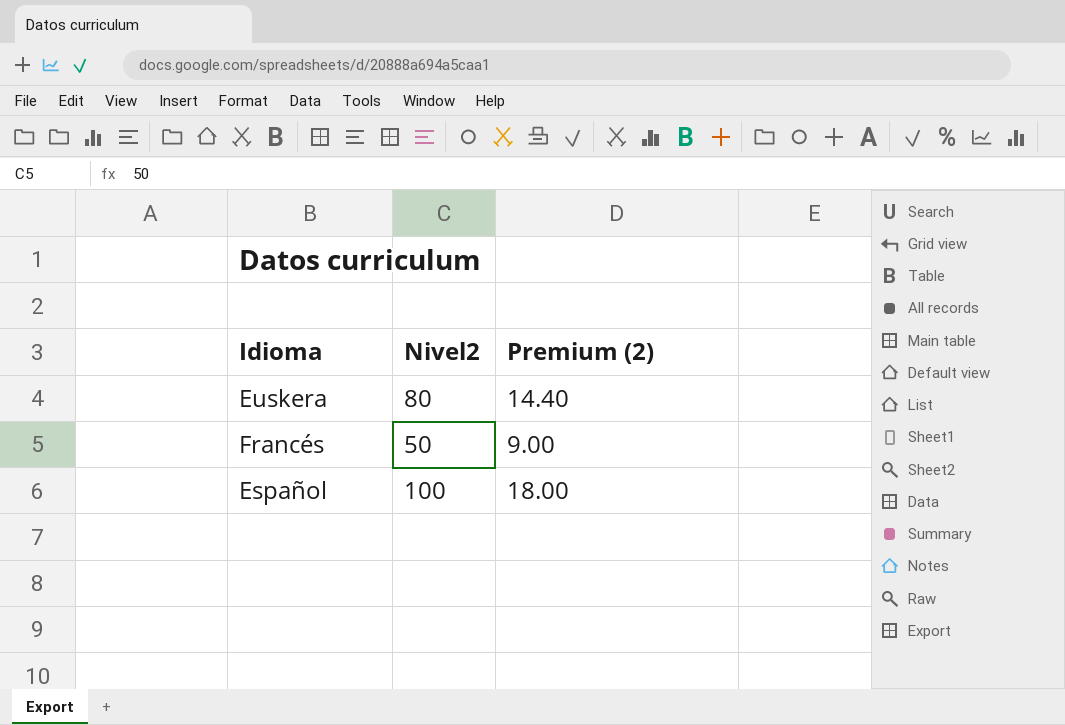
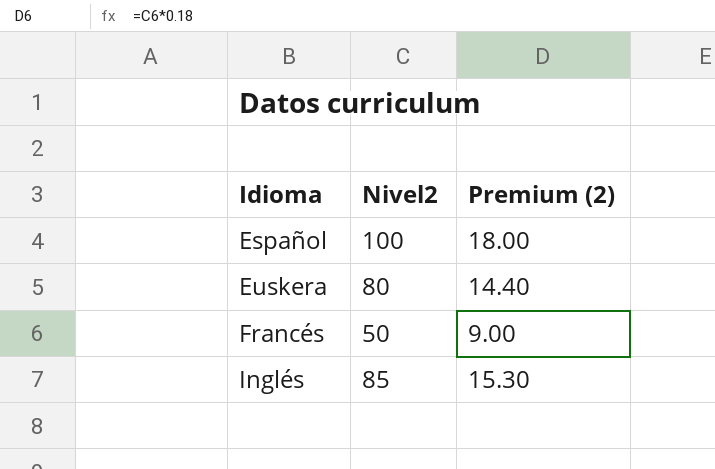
row order: none -> Idioma ascending
row Inglés: none -> 85 | 15.30

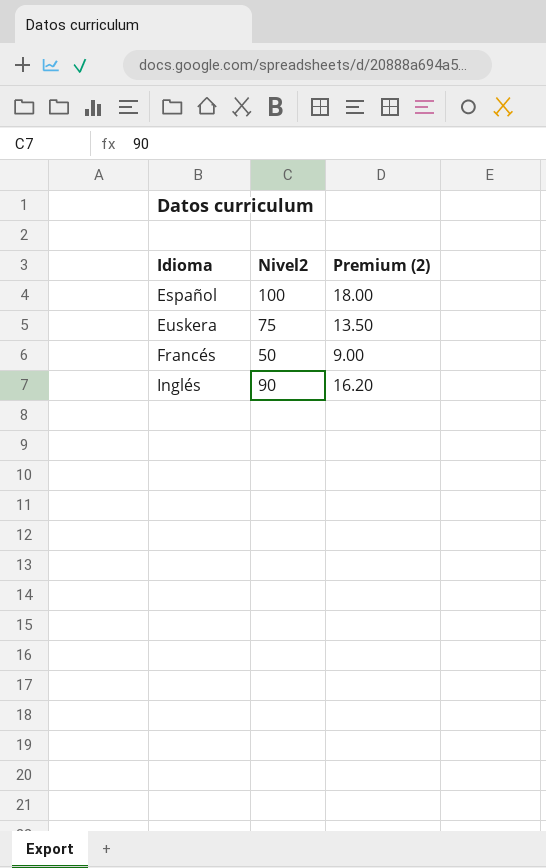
Euskera | Nivel2: 80 -> 75
Euskera | Premium (2): 14.40 -> 13.50
Inglés | Nivel2: 85 -> 90
Inglés | Premium (2): 15.30 -> 16.20

